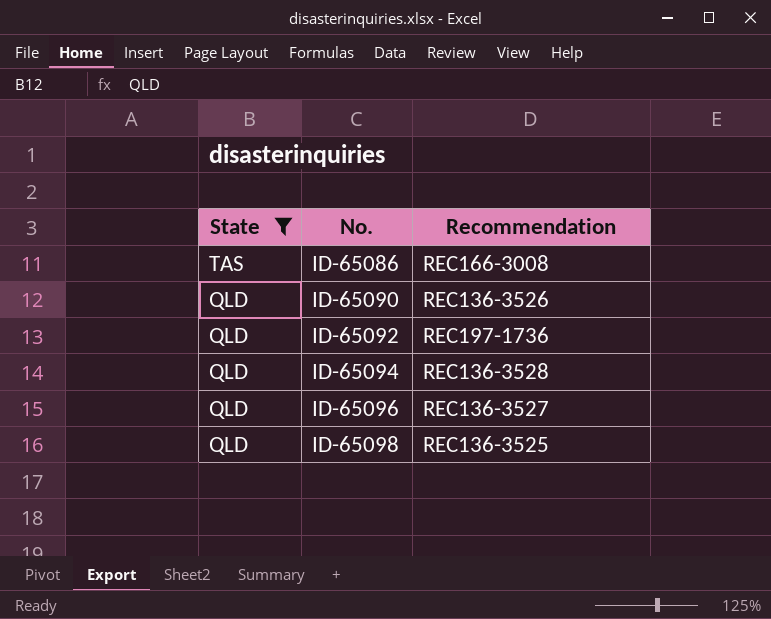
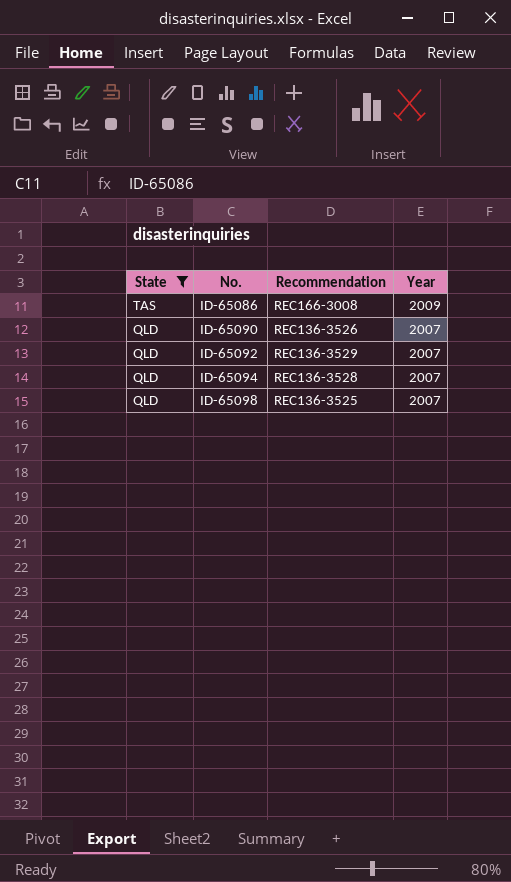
column Year | position: none -> 4
row ID-65096: QLD | REC136-3527 -> none
ID-65092 | Recommendation: REC197-1736 -> REC136-3529

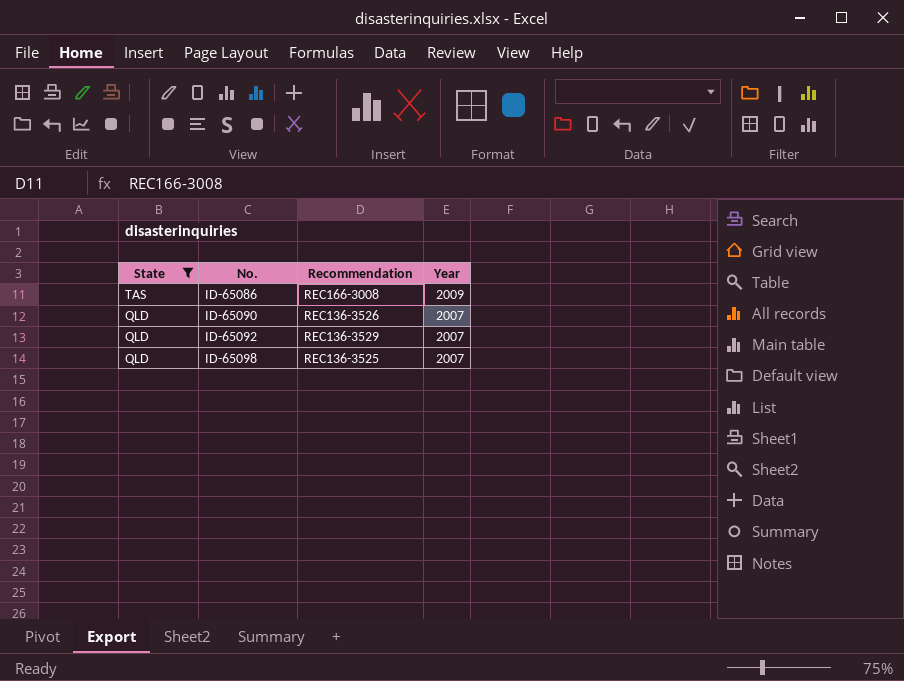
row ID-65094: QLD | REC136-3528 | 2007 -> none

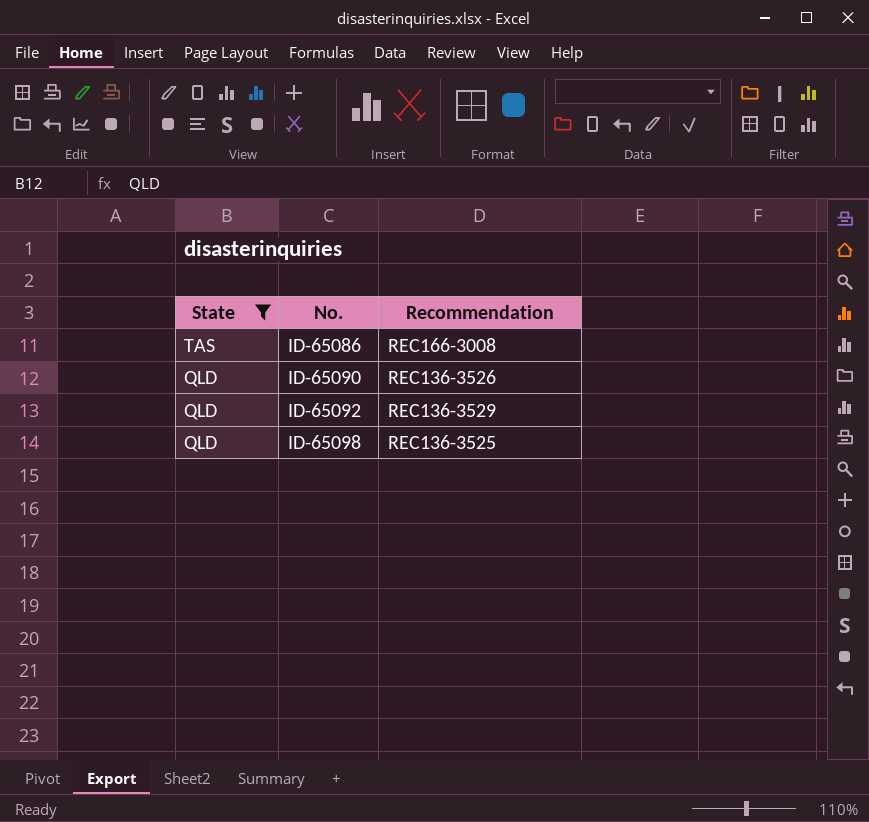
column Year | position: 4 -> none

